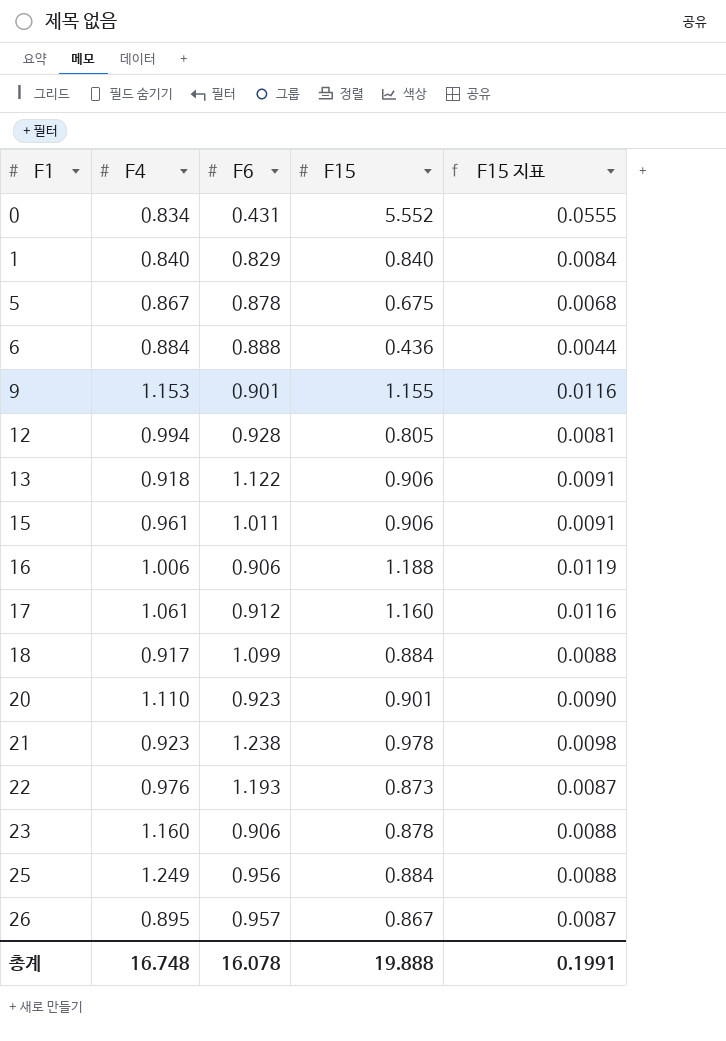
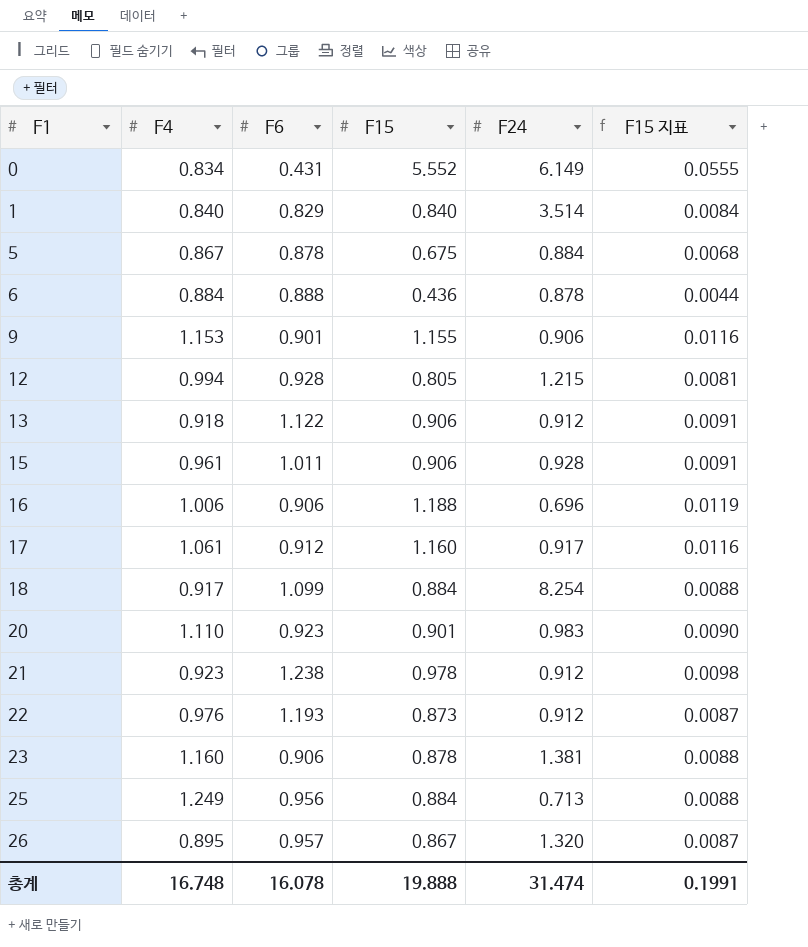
column F24 | position: none -> 5

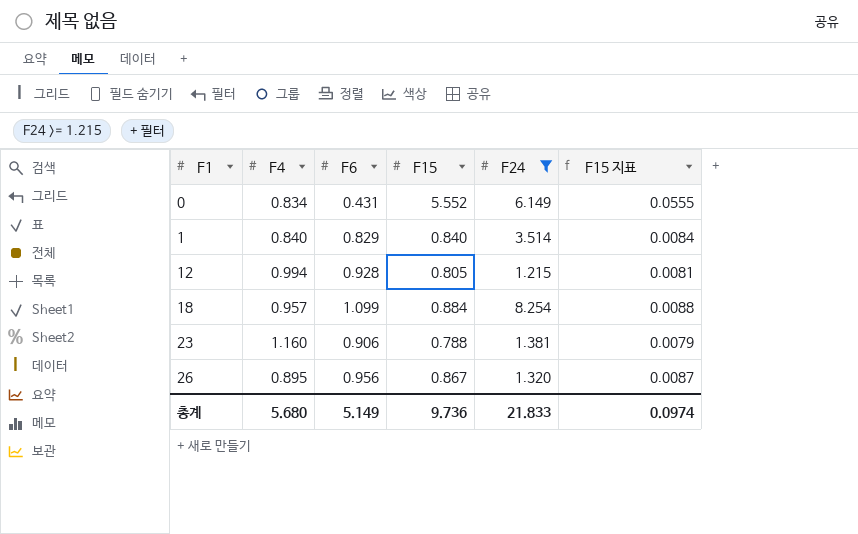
filter: none -> F24 >= 1.215
18 | F4: 0.917 -> 0.957
23 | F15: 0.878 -> 0.788
23 | F15 지표: 0.0088 -> 0.0079
26 | F6: 0.957 -> 0.956
총계 | F4: 16.748 -> 5.680
총계 | F6: 16.078 -> 5.149
총계 | F15: 19.888 -> 9.736
총계 | F24: 31.474 -> 21.833
총계 | F15 지표: 0.1991 -> 0.0974

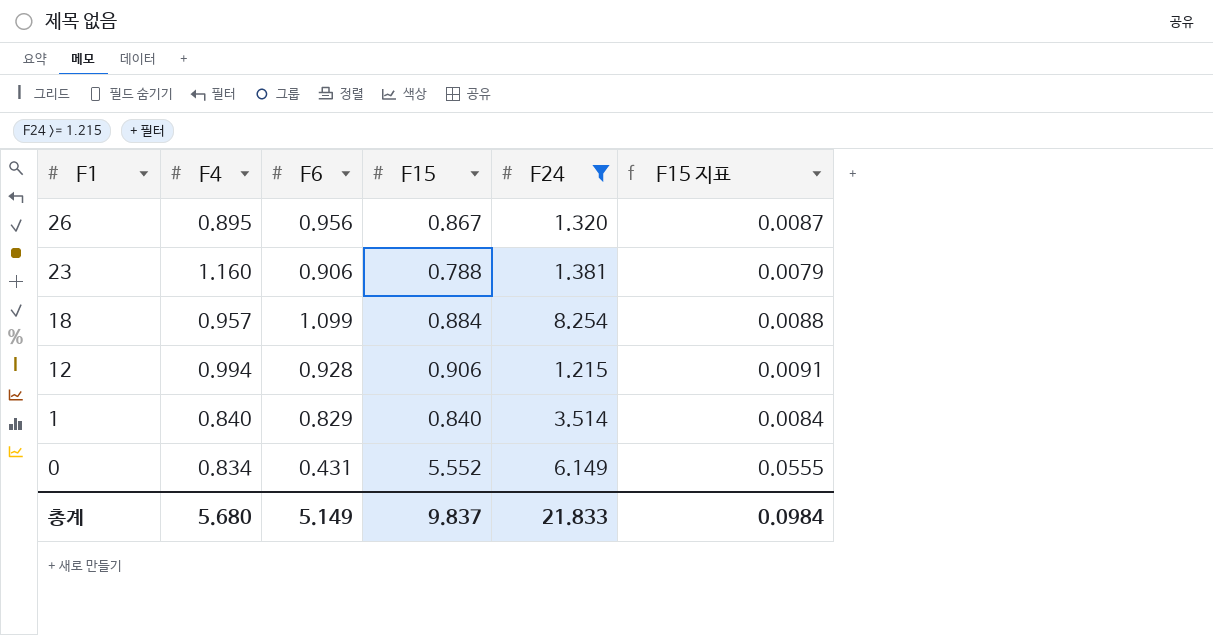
row order: F1 ascending -> F1 descending
12 | F15: 0.805 -> 0.906
12 | F15 지표: 0.0081 -> 0.0091
총계 | F15: 9.736 -> 9.837
총계 | F15 지표: 0.0974 -> 0.0984

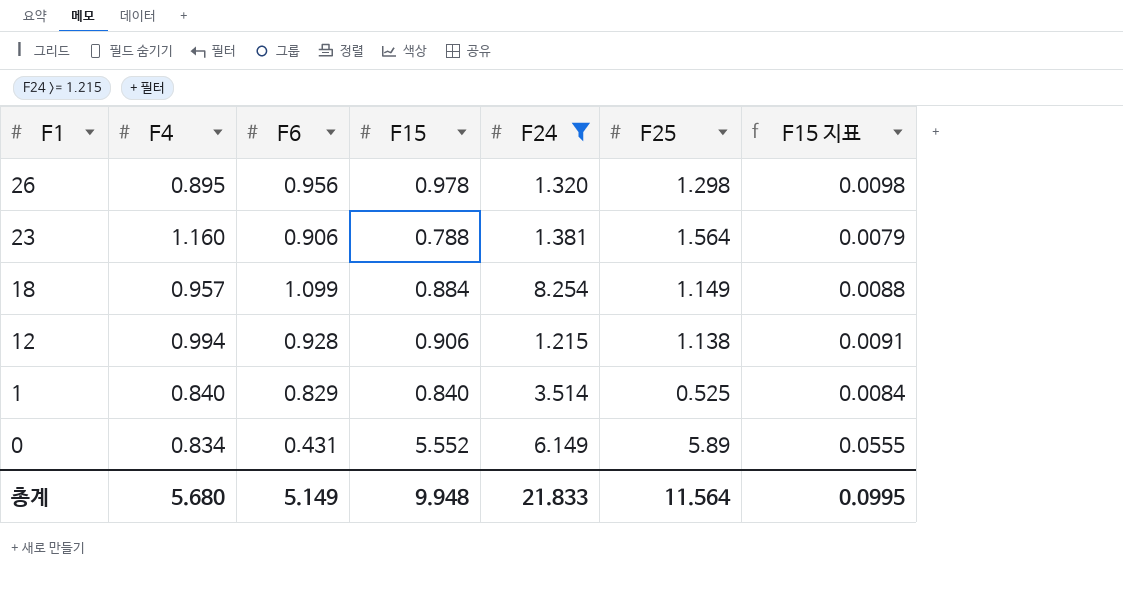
column F25 | position: none -> 6
26 | F15: 0.867 -> 0.978
26 | F15 지표: 0.0087 -> 0.0098
총계 | F15: 9.837 -> 9.948
총계 | F15 지표: 0.0984 -> 0.0995

